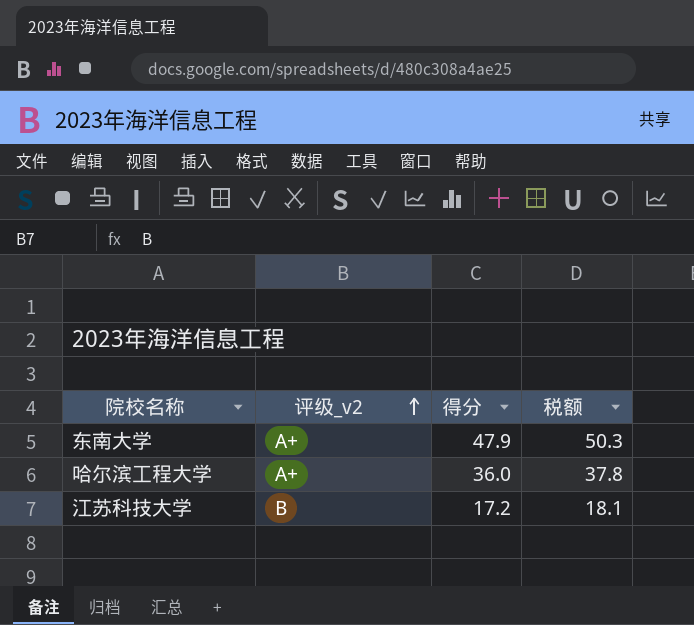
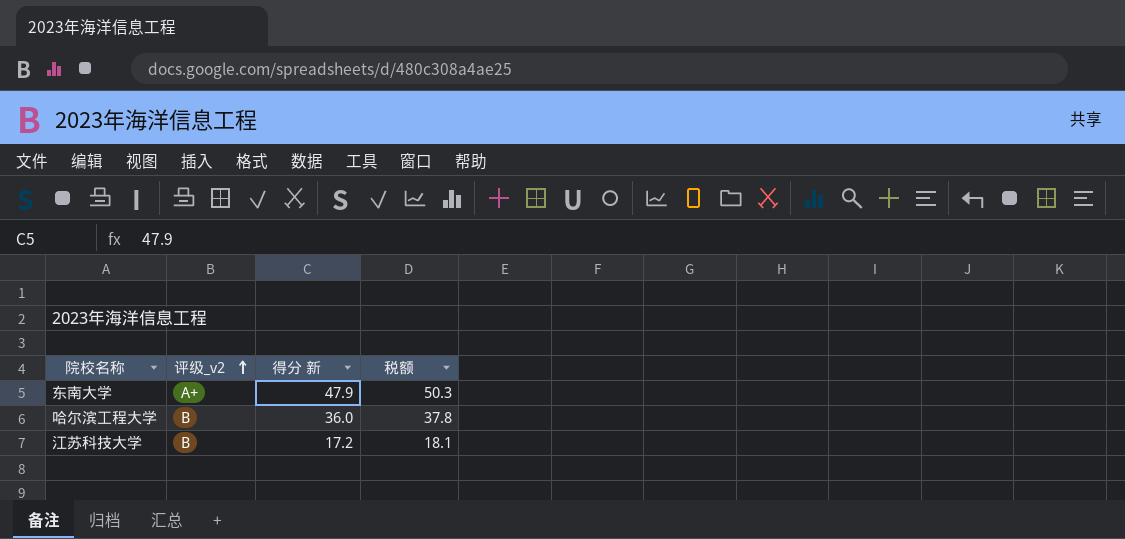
column name: 得分 -> 得分 新
哈尔滨工程大学 | 评级_v2: A+ -> B

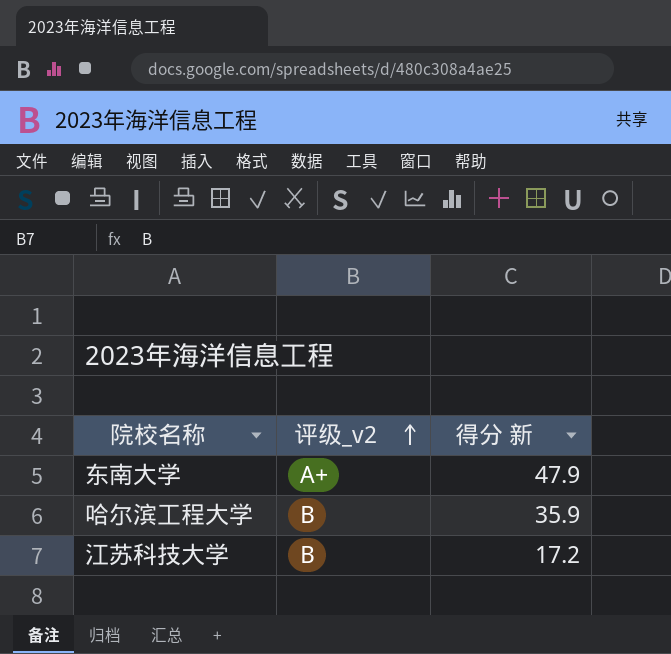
column 税额 | formula: [得分 新] * 1.05 -> none
哈尔滨工程大学 | 得分 新: 36.0 -> 35.9

